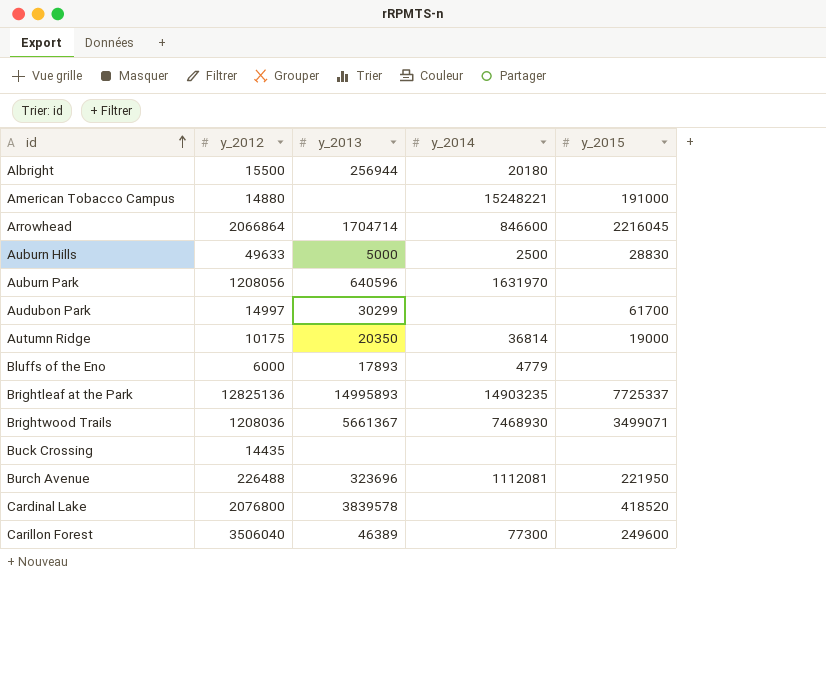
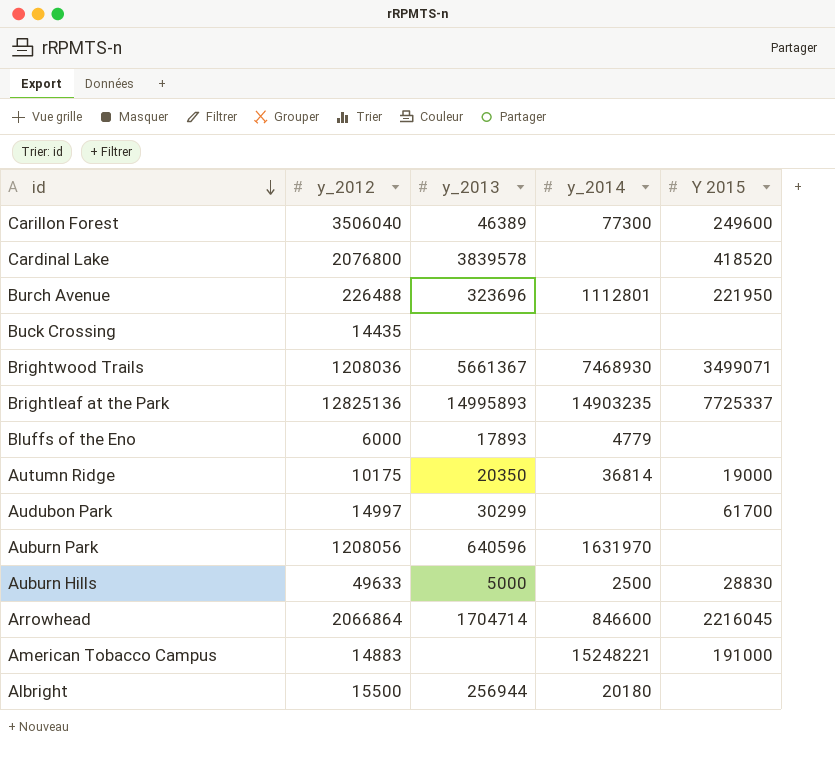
row order: id ascending -> id descending
column name: y_2015 -> Y 2015
Burch Avenue | y_2014: 1112081 -> 1112801
American Tobacco Campus | y_2012: 14880 -> 14883

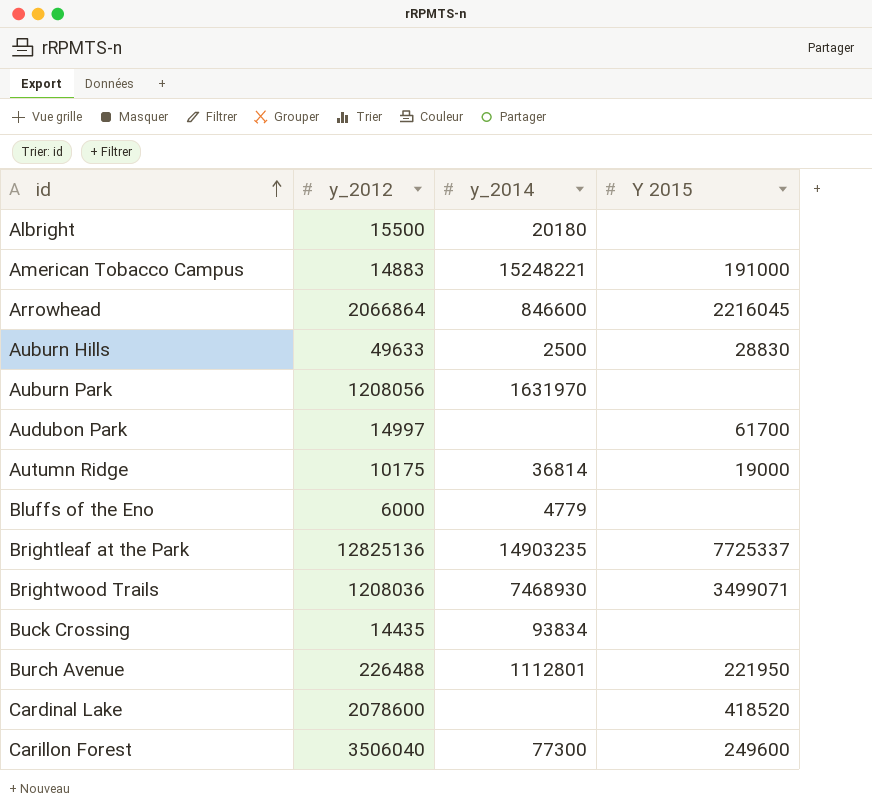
row order: id descending -> id ascending
column y_2013 | position: 3 -> none
Buck Crossing | y_2014: none -> 93834
Cardinal Lake | y_2012: 2076800 -> 2078600

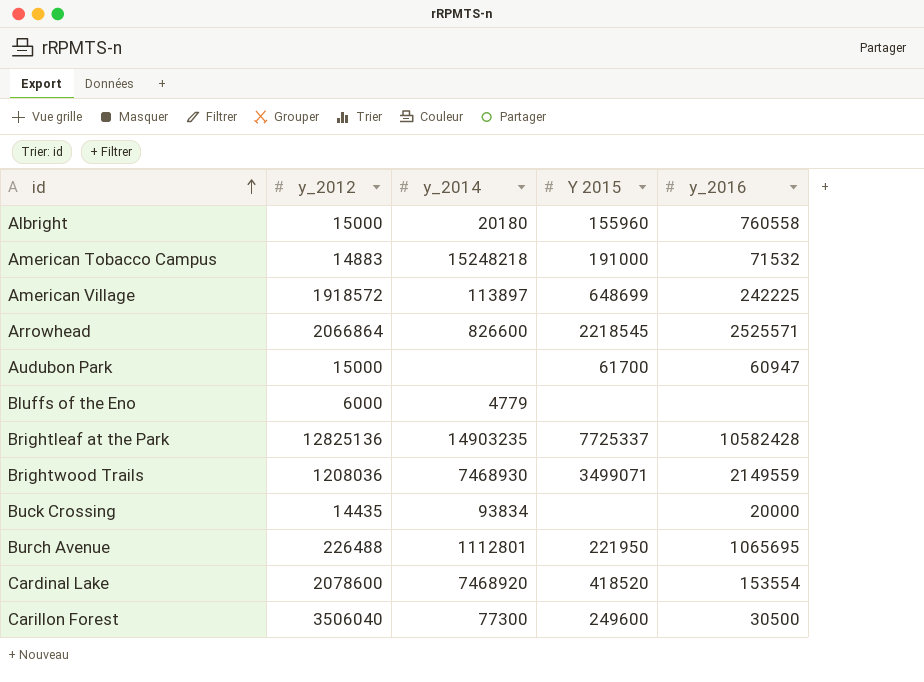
column y_2016 | position: none -> 5
row Auburn Hills: 49633 | 2500 | 28830 -> none
row Auburn Park: 1208056 | 1631970 | none -> none
row Autumn Ridge: 10175 | 36814 | 19000 -> none
Albright | y_2012: 15500 -> 15000
Albright | Y 2015: none -> 155960
American Tobacco Campus | y_2014: 15248221 -> 15248218
row American Village: none -> 1918572 | 113897 | 648699 | 242225
Arrowhead | y_2014: 846600 -> 826600
Arrowhead | Y 2015: 2216045 -> 2218545
Audubon Park | y_2012: 14997 -> 15000
Cardinal Lake | y_2014: none -> 7468920

